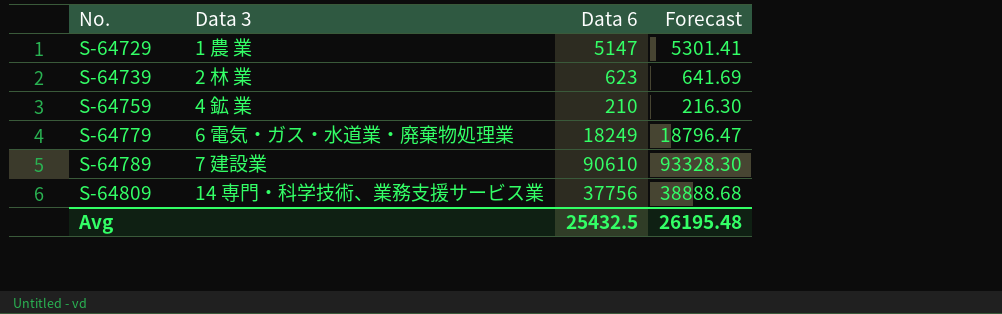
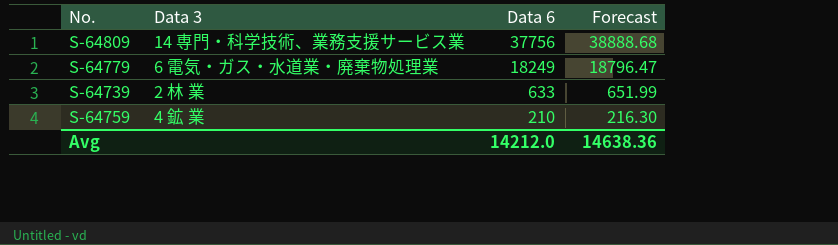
row order: No. ascending -> Data 6 descending
row S-64729: 1 農 業 | 5147 | 5301.41 -> none
row S-64789: 7 建設業 | 90610 | 93328.30 -> none
S-64739 | Data 6: 623 -> 633
S-64739 | Forecast: 641.69 -> 651.99
Avg | Data 6: 25432.5 -> 14212.0
Avg | Forecast: 26195.48 -> 14638.36

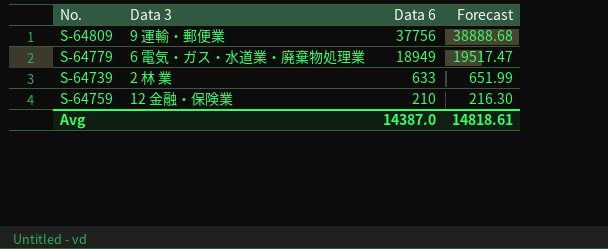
S-64809 | Data 3: 14 専門・科学技術、業務支援サービス業 -> 9 運輸・郵便業
S-64779 | Data 6: 18249 -> 18949
S-64779 | Forecast: 18796.47 -> 19517.47
S-64759 | Data 3: 4 鉱 業 -> 12 金融・保険業
Avg | Data 6: 14212.0 -> 14387.0
Avg | Forecast: 14638.36 -> 14818.61

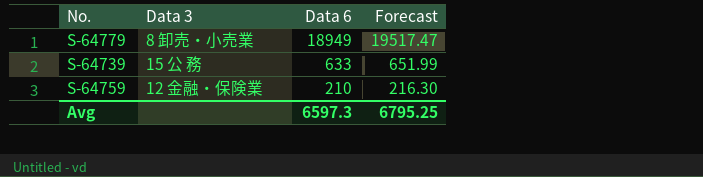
row S-64809: 9 運輸・郵便業 | 37756 | 38888.68 -> none
S-64779 | Data 3: 6 電気・ガス・水道業・廃棄物処理業 -> 8 卸売・小売業
S-64739 | Data 3: 2 林 業 -> 15 公 務
Avg | Data 6: 14387.0 -> 6597.3
Avg | Forecast: 14818.61 -> 6795.25

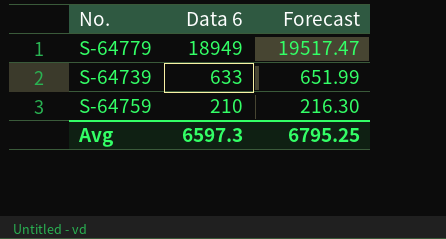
column Data 3 | position: 2 -> none

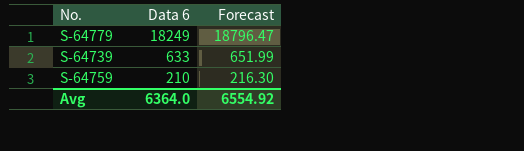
S-64779 | Data 6: 18949 -> 18249
S-64779 | Forecast: 19517.47 -> 18796.47
Avg | Data 6: 6597.3 -> 6364.0
Avg | Forecast: 6795.25 -> 6554.92

